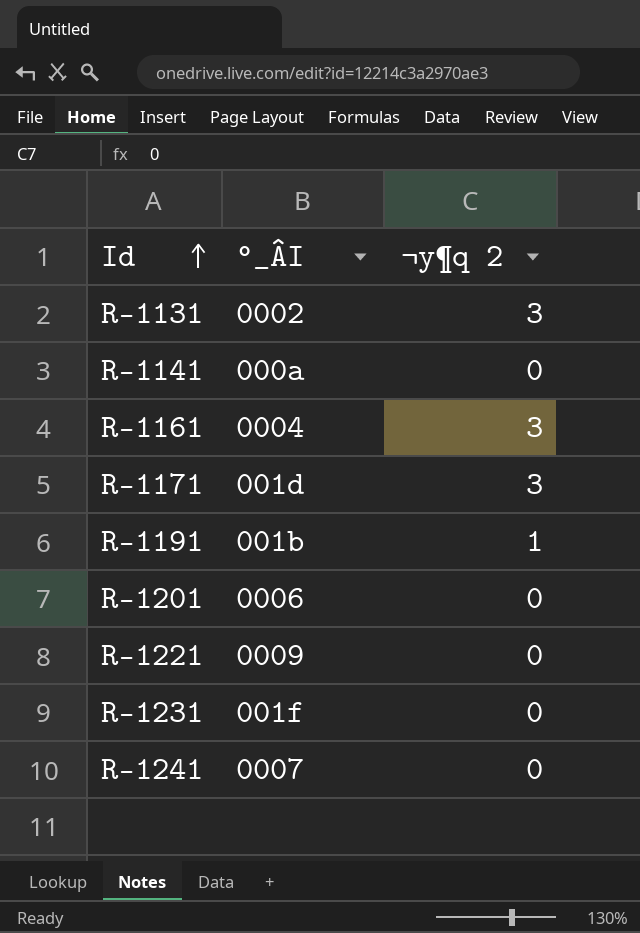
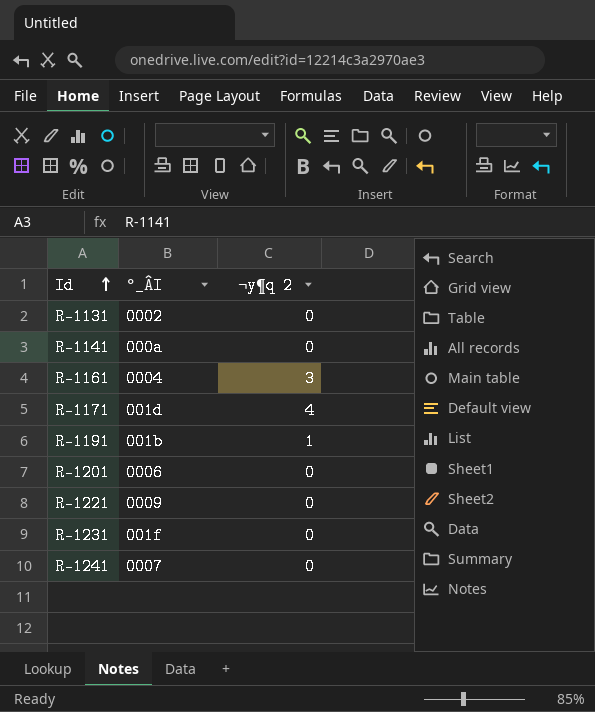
R-1131 | ¬y¶q 2: 3 -> 0
R-1171 | ¬y¶q 2: 3 -> 4

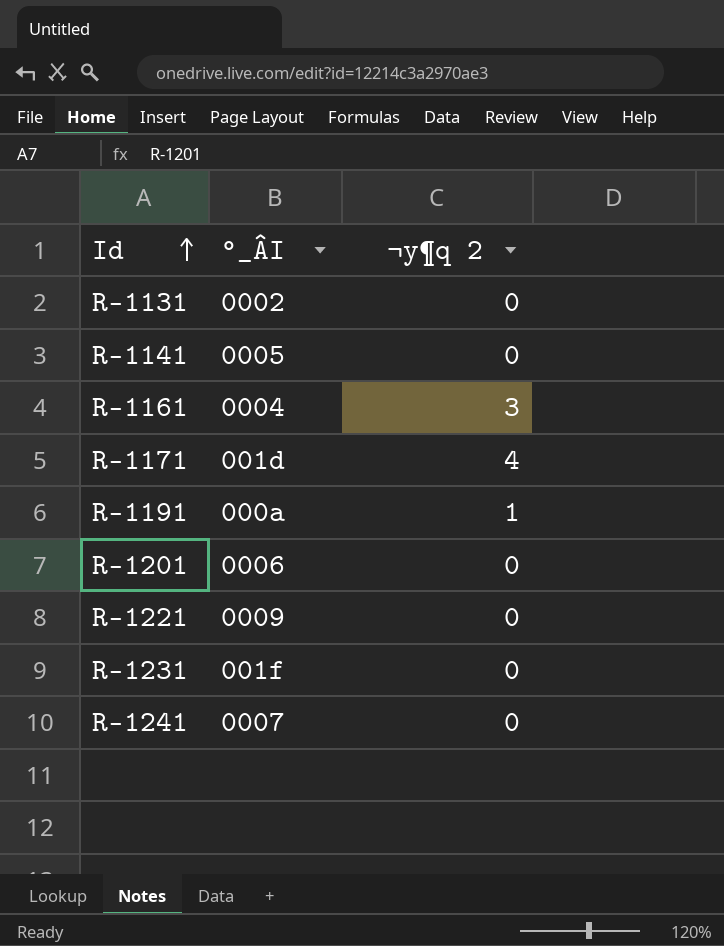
R-1141 | °_ÂI: 000a -> 0005
R-1191 | °_ÂI: 001b -> 000a

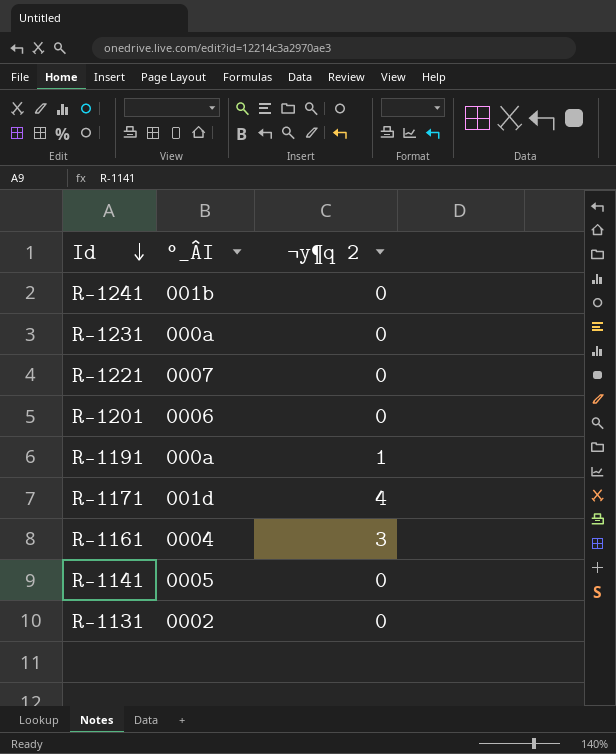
row order: Id ascending -> Id descending
R-1241 | °_ÂI: 0007 -> 001b
R-1231 | °_ÂI: 001f -> 000a
R-1221 | °_ÂI: 0009 -> 0007

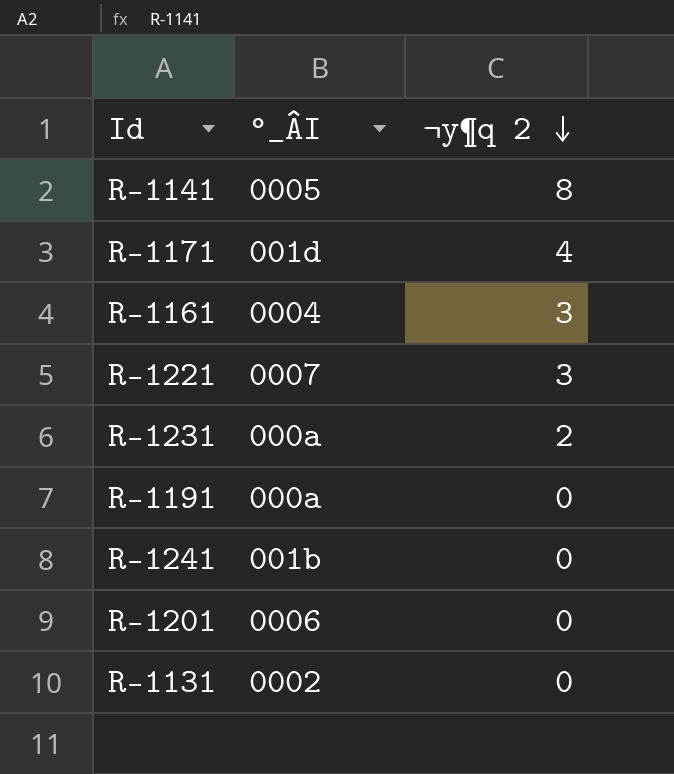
row order: Id descending -> ¬y¶q 2 descending
R-1141 | ¬y¶q 2: 0 -> 8
R-1221 | ¬y¶q 2: 0 -> 3
R-1231 | ¬y¶q 2: 0 -> 2
R-1191 | ¬y¶q 2: 1 -> 0

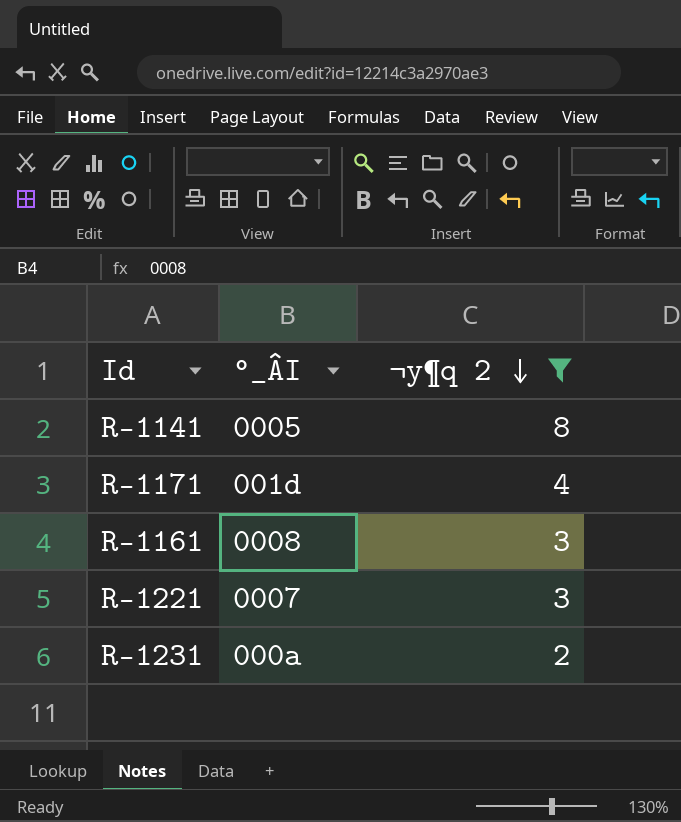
filter: none -> ¬y¶q 2 != 0
R-1161 | °_ÂI: 0004 -> 0008

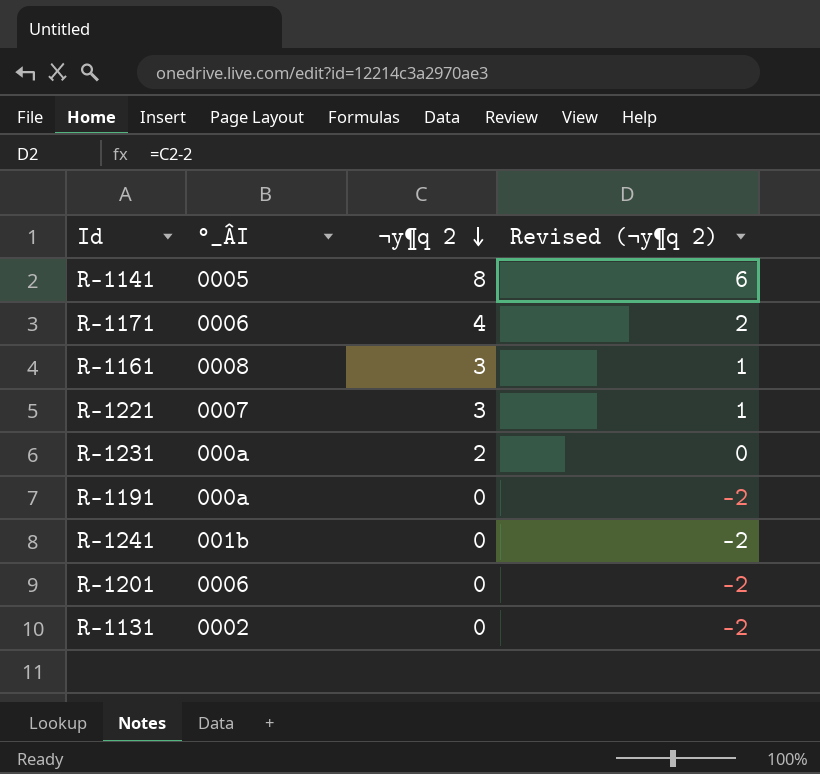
filter: ¬y¶q 2 != 0 -> none
column Revised (¬y¶q 2) | formula: none -> [¬y¶q 2] - 2
R-1171 | °_ÂI: 001d -> 0006

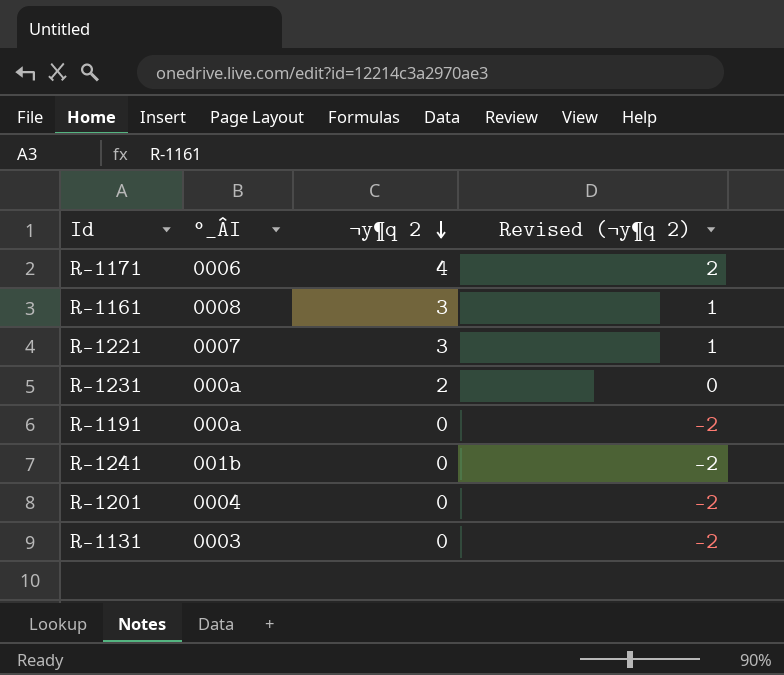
row R-1141: 0005 | 8 | 6 -> none
R-1201 | °_ÂI: 0006 -> 0004
R-1131 | °_ÂI: 0002 -> 0003

